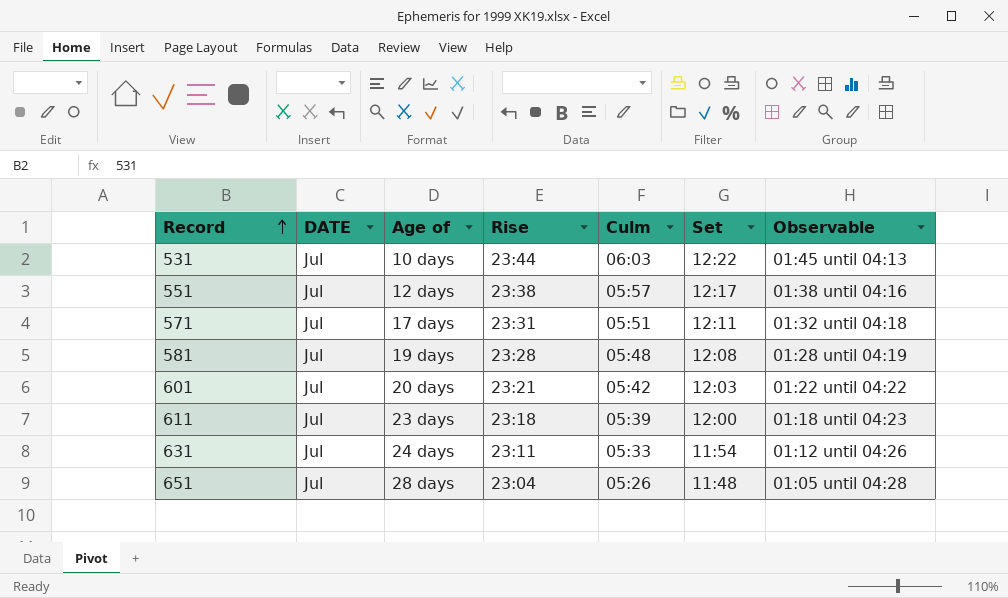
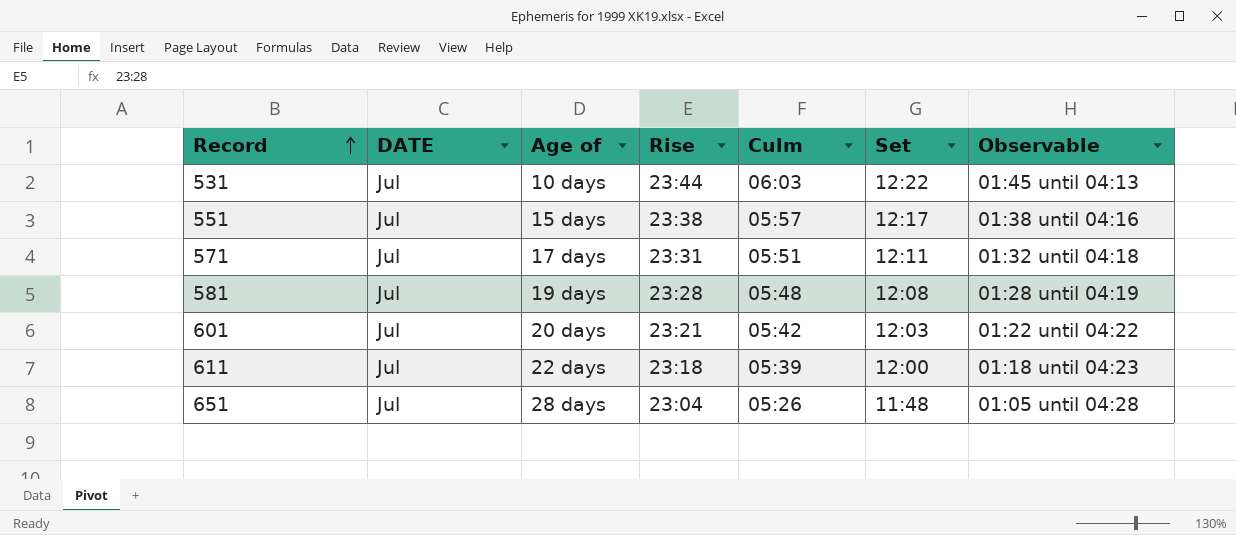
row 631: Jul | 24 days | 23:11 | 05:33 | 11:54 | 01:12 until 04:26 -> none
551 | Age of: 12 days -> 15 days
611 | Age of: 23 days -> 22 days

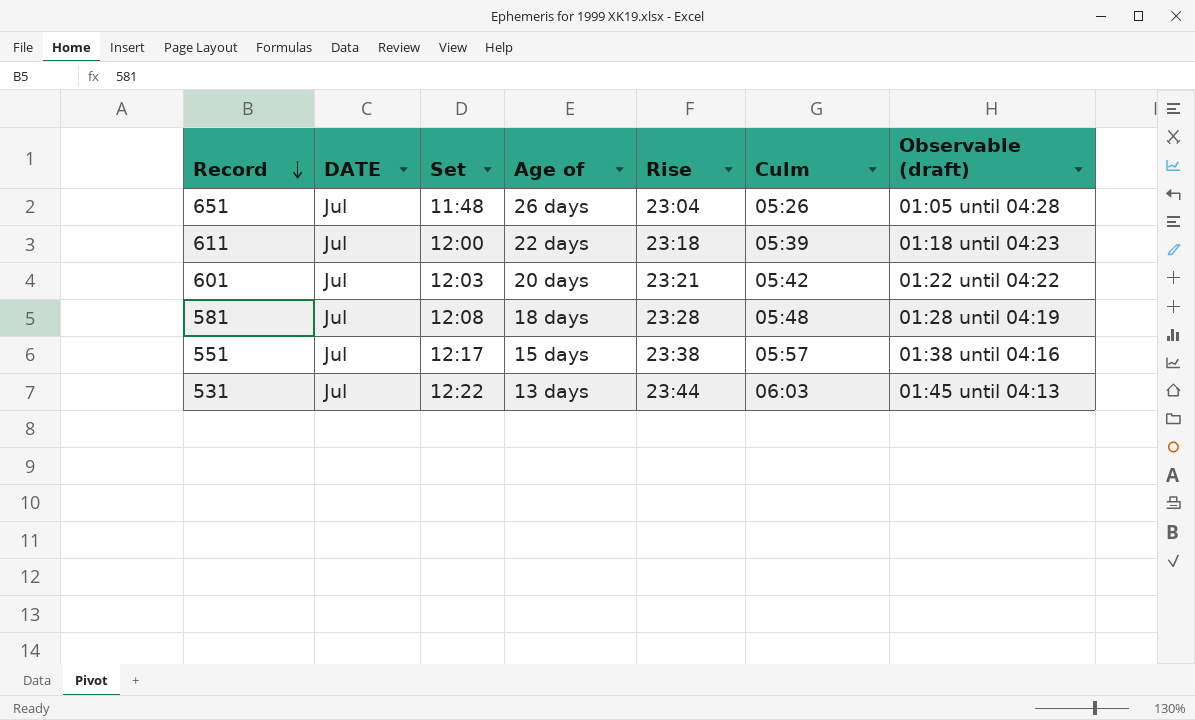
row order: Record ascending -> Record descending
column Set | position: 6 -> 3
column name: Observable -> Observable (draft)
row 571: Jul | 17 days | 23:31 | 05:51 | 12:11 | 01:32 until 04:18 -> none
651 | Age of: 28 days -> 26 days
581 | Age of: 19 days -> 18 days
531 | Age of: 10 days -> 13 days

